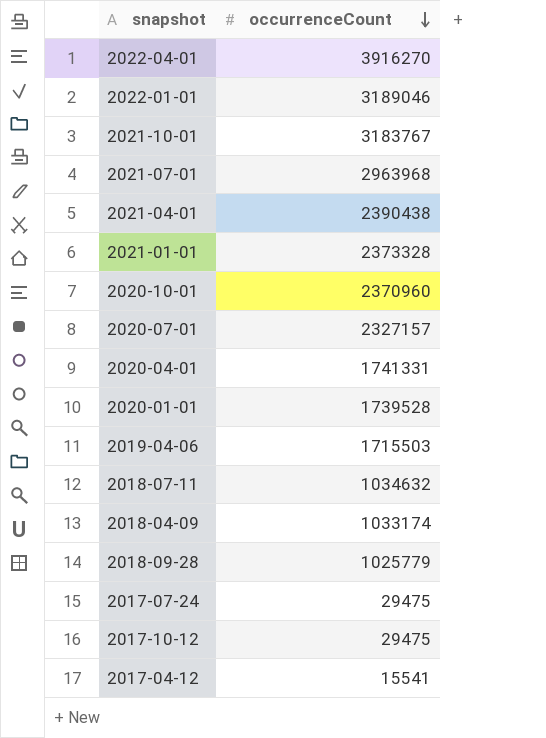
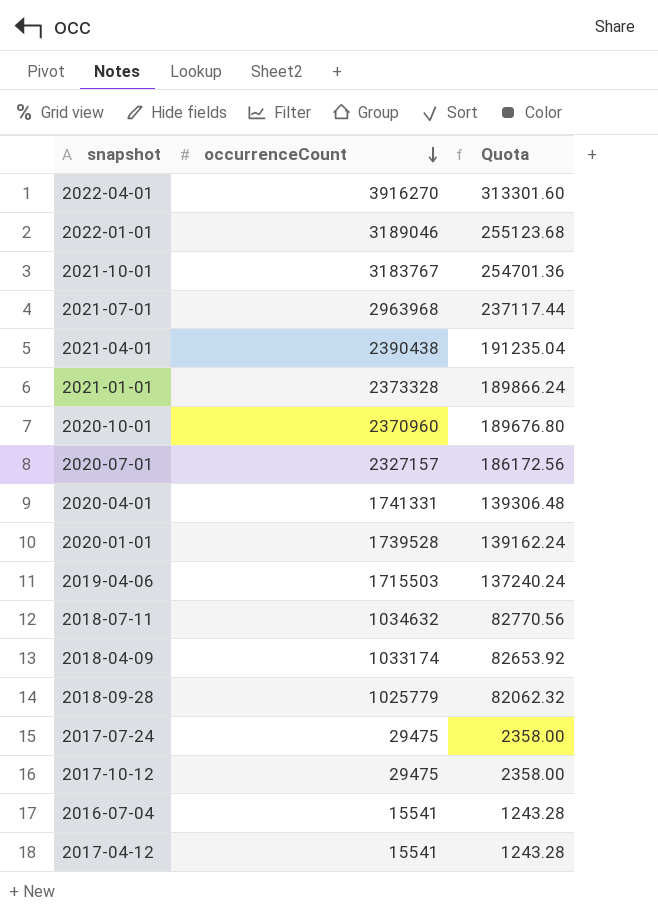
column Quota | formula: none -> [occurrenceCount] * 0.08
row 2016-07-04: none -> 15541 | 1243.28

